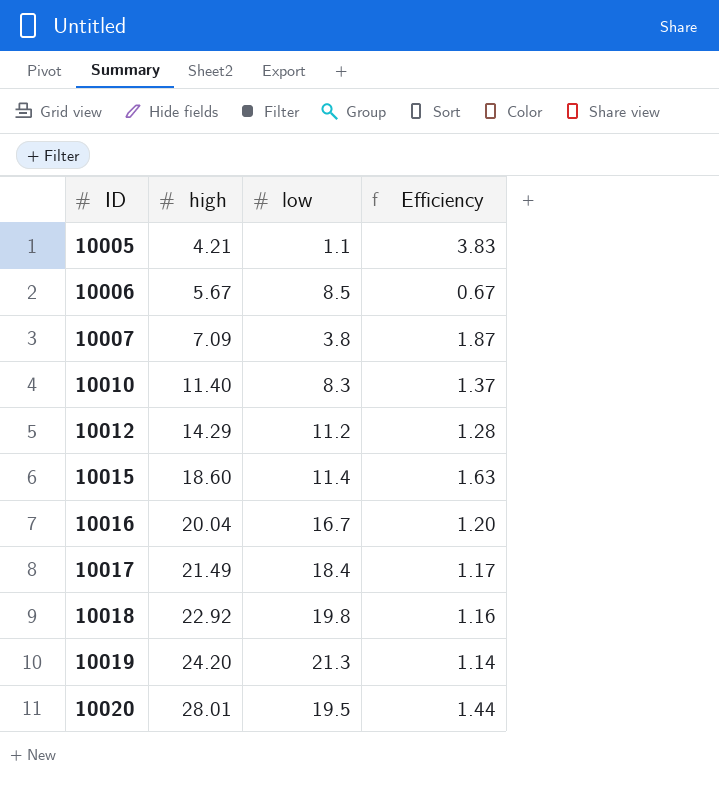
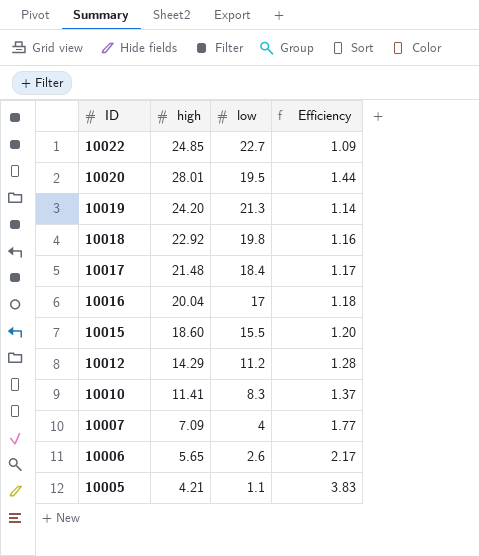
row order: ID ascending -> ID descending
row 10022: none -> 24.85 | 22.7 | 1.09
10017 | high: 21.49 -> 21.48
10016 | low: 16.7 -> 17
10016 | Efficiency: 1.20 -> 1.18
10015 | low: 11.4 -> 15.5
10015 | Efficiency: 1.63 -> 1.20
10010 | high: 11.40 -> 11.41
10007 | low: 3.8 -> 4
10007 | Efficiency: 1.87 -> 1.77
10006 | high: 5.67 -> 5.65
10006 | low: 8.5 -> 2.6
10006 | Efficiency: 0.67 -> 2.17

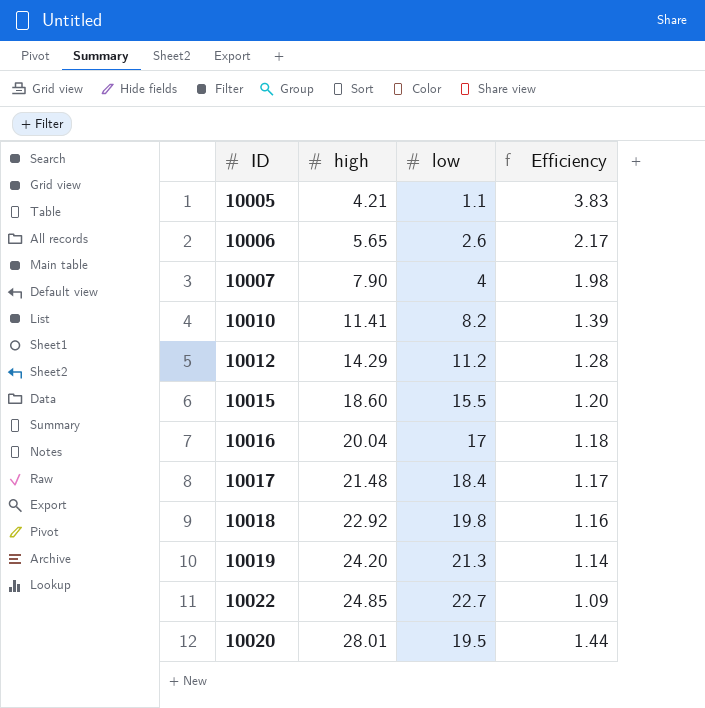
row order: ID descending -> high ascending
10007 | high: 7.09 -> 7.90
10007 | Efficiency: 1.77 -> 1.98
10010 | low: 8.3 -> 8.2
10010 | Efficiency: 1.37 -> 1.39

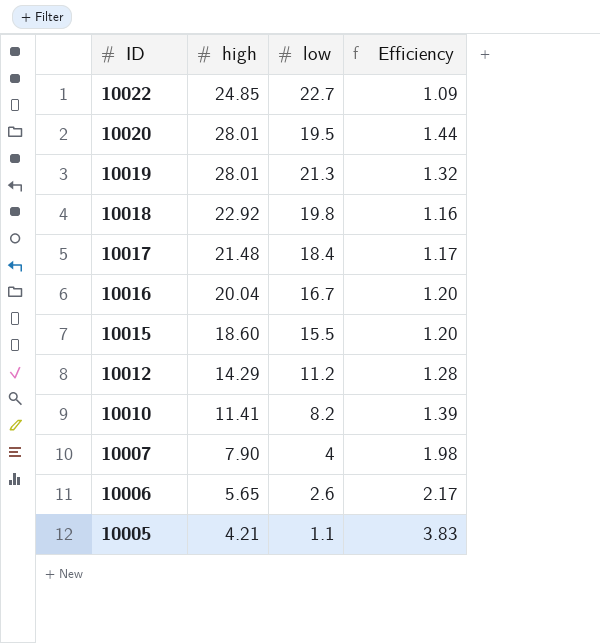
row order: high ascending -> ID descending
10019 | high: 24.20 -> 28.01
10019 | Efficiency: 1.14 -> 1.32
10016 | low: 17 -> 16.7
10016 | Efficiency: 1.18 -> 1.20

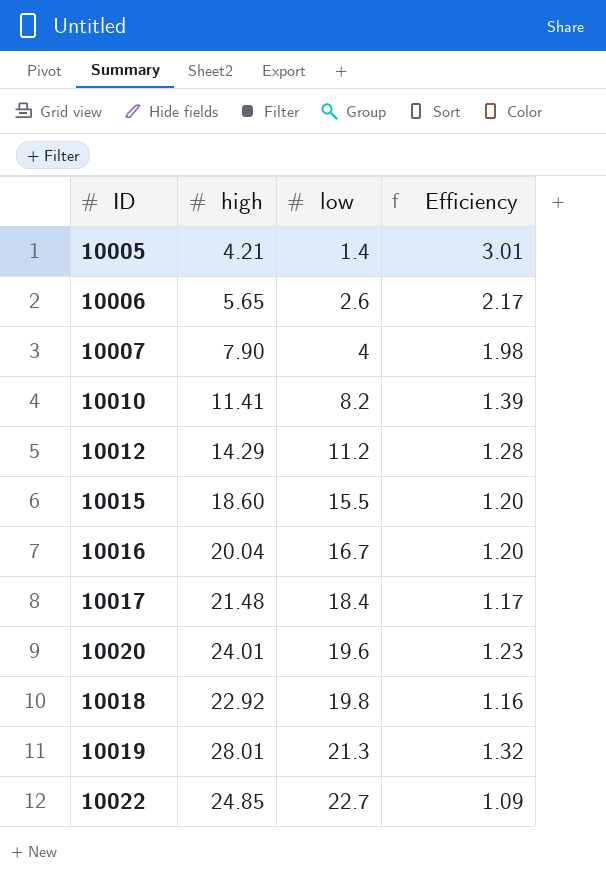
row order: ID descending -> low ascending
10005 | low: 1.1 -> 1.4
10005 | Efficiency: 3.83 -> 3.01
10020 | high: 28.01 -> 24.01
10020 | low: 19.5 -> 19.6
10020 | Efficiency: 1.44 -> 1.23

